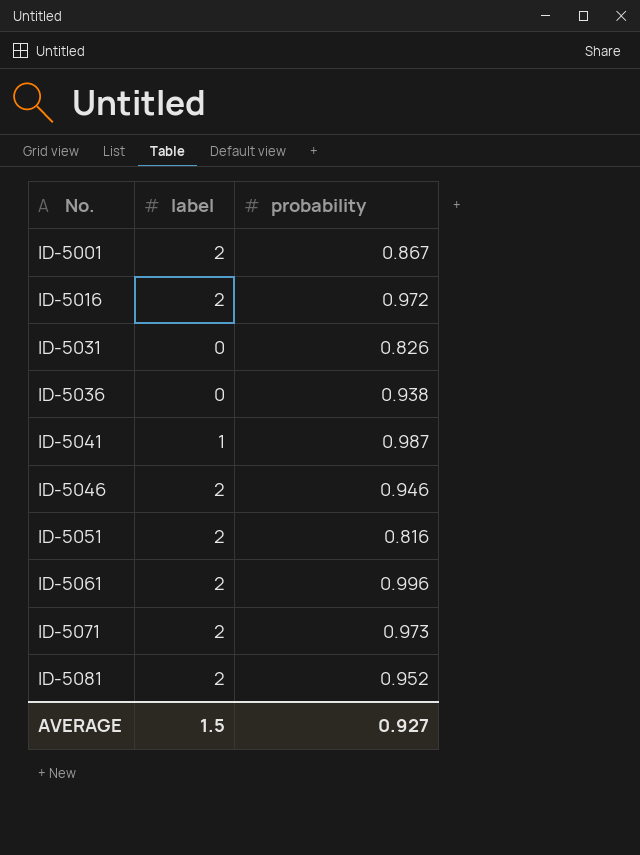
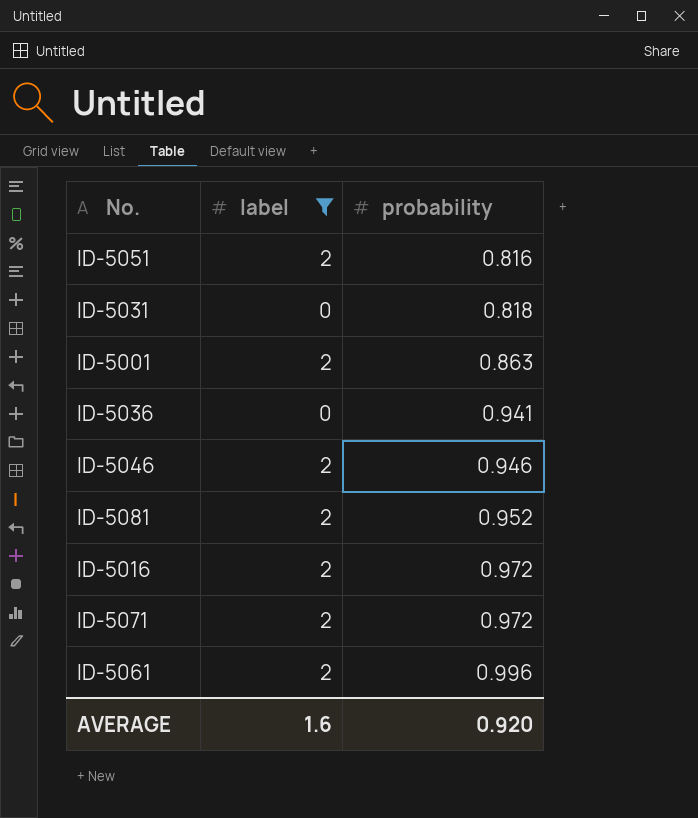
filter: none -> label != 1
row order: No. ascending -> probability ascending
ID-5031 | probability: 0.826 -> 0.818
ID-5001 | probability: 0.867 -> 0.863
ID-5036 | probability: 0.938 -> 0.941
ID-5071 | probability: 0.973 -> 0.972
AVERAGE | label: 1.5 -> 1.6
AVERAGE | probability: 0.927 -> 0.920

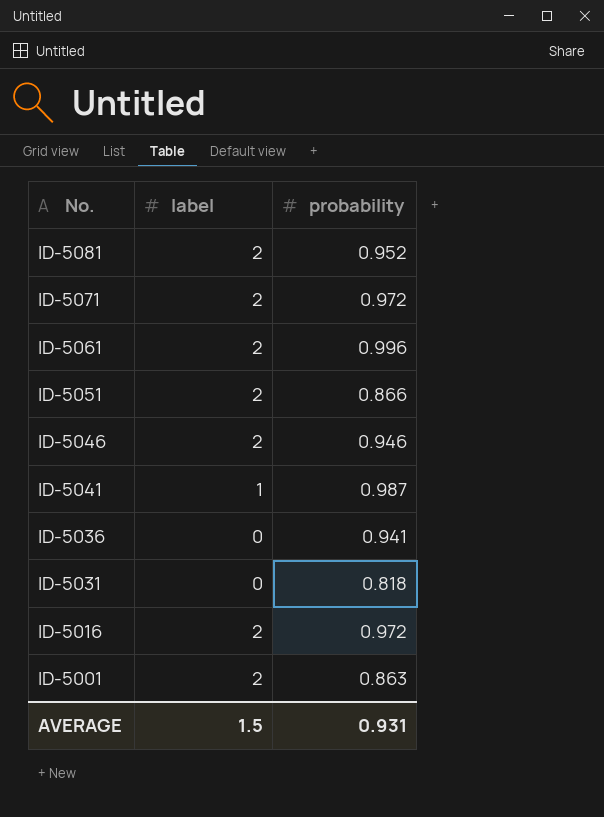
filter: label != 1 -> none
row order: probability ascending -> No. descending
ID-5051 | probability: 0.816 -> 0.866
AVERAGE | label: 1.6 -> 1.5
AVERAGE | probability: 0.920 -> 0.931

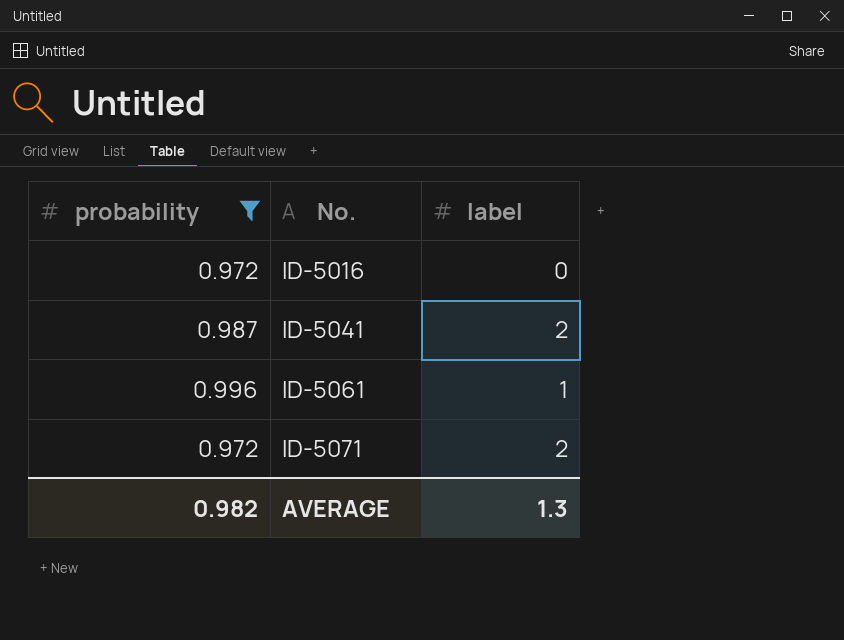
filter: none -> probability >= 0.972
row order: No. descending -> No. ascending
column probability | position: 3 -> 1
ID-5016 | label: 2 -> 0
ID-5041 | label: 1 -> 2
ID-5061 | label: 2 -> 1
AVERAGE | probability: 0.931 -> 0.982
AVERAGE | label: 1.5 -> 1.3

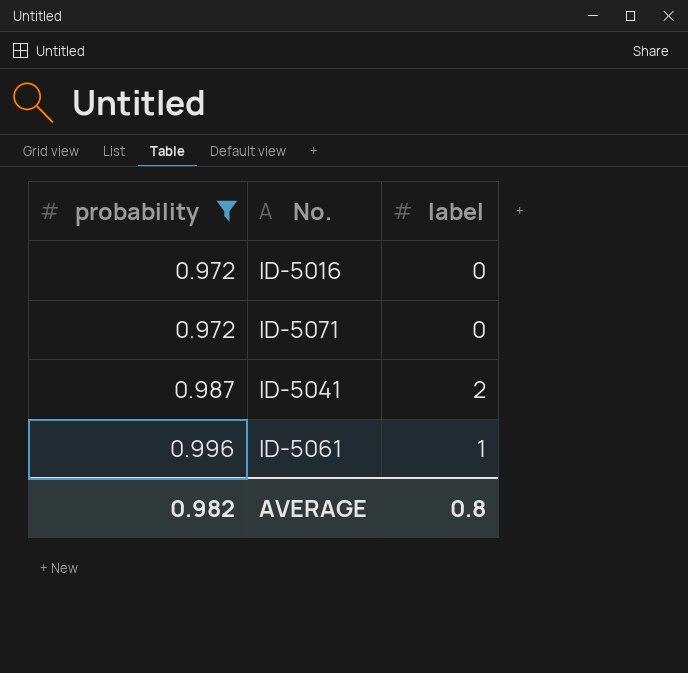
row order: No. ascending -> probability ascending
ID-5071 | label: 2 -> 0
AVERAGE | label: 1.3 -> 0.8

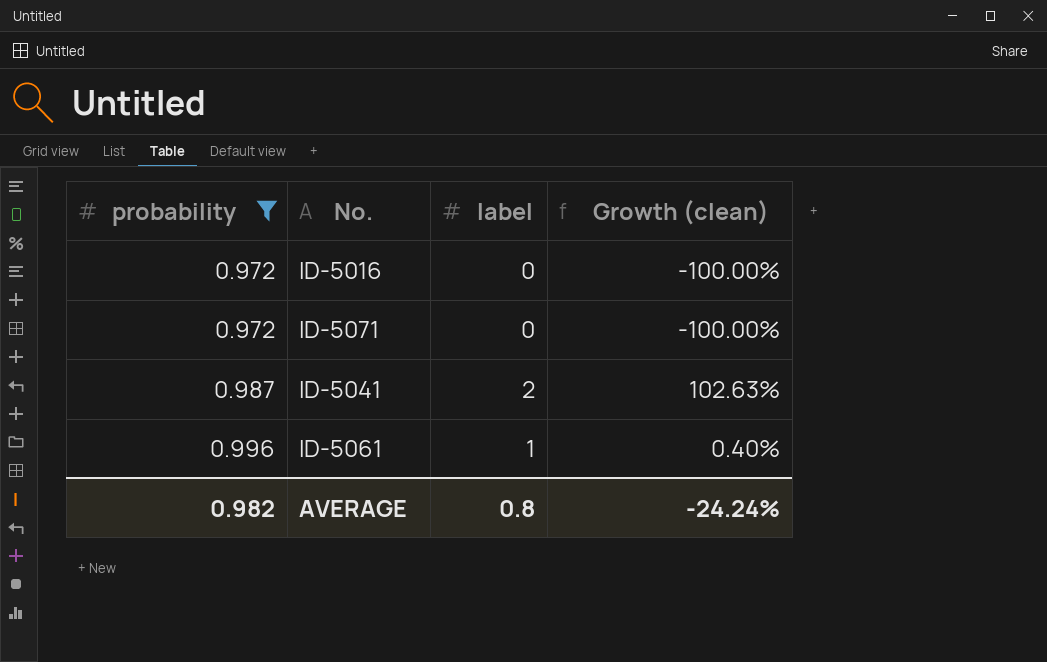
column Growth (clean) | formula: none -> ([label] - [probability]) / [probability]

